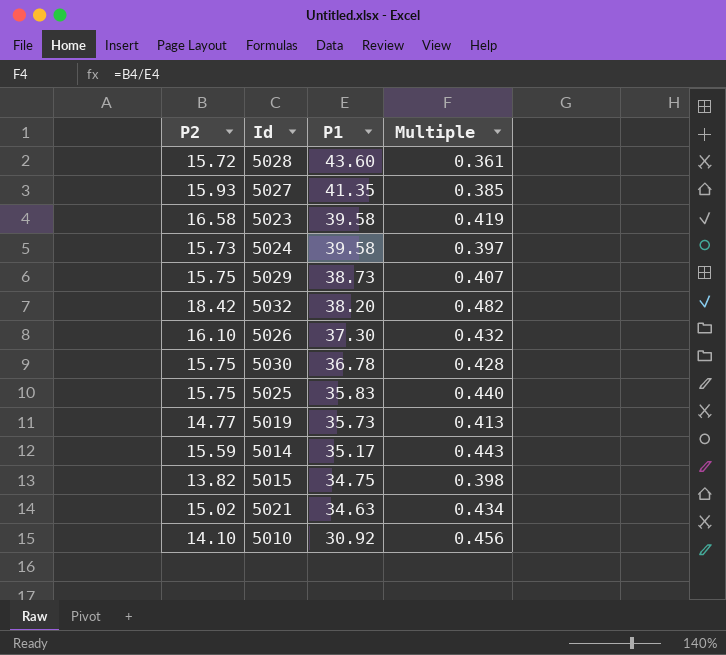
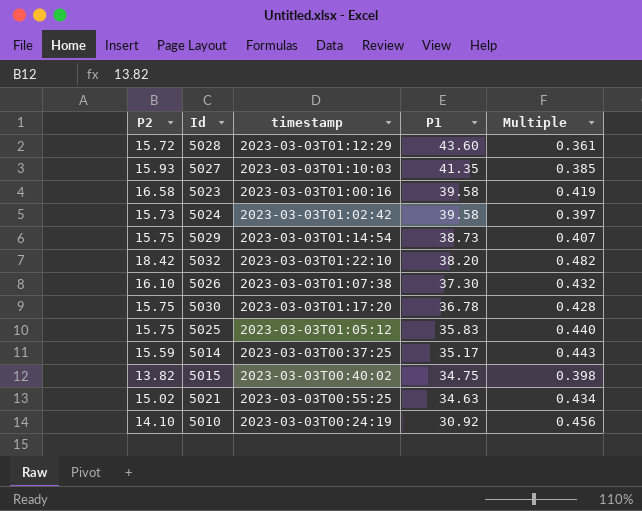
column timestamp | position: none -> 3
row 5019: 14.77 | 35.73 | 0.413 -> none

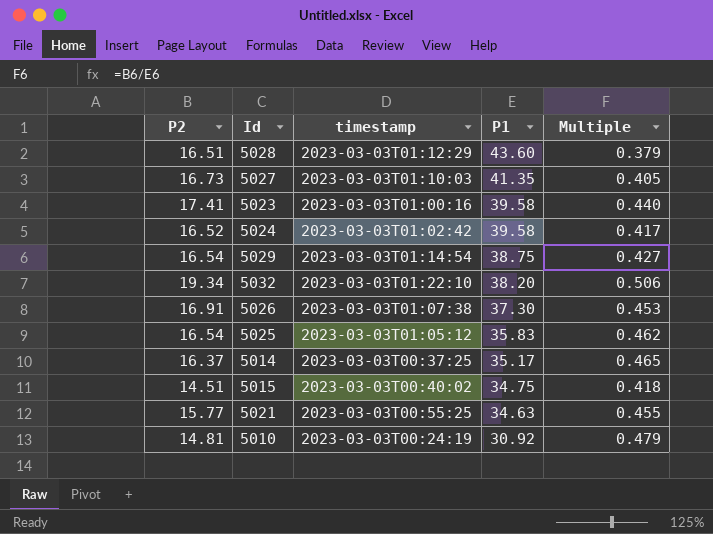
row 5030: 15.75 | 2023-03-03T01:17:20 | 36.78 | 0.428 -> none
5028 | P2: 15.72 -> 16.51
5028 | Multiple: 0.361 -> 0.379
5027 | P2: 15.93 -> 16.73
5027 | Multiple: 0.385 -> 0.405
5023 | P2: 16.58 -> 17.41
5023 | Multiple: 0.419 -> 0.440
5024 | P2: 15.73 -> 16.52
5024 | Multiple: 0.397 -> 0.417
5029 | P2: 15.75 -> 16.54
5029 | P1: 38.73 -> 38.75
5029 | Multiple: 0.407 -> 0.427
5032 | P2: 18.42 -> 19.34
5032 | Multiple: 0.482 -> 0.506
5026 | P2: 16.10 -> 16.91
5026 | Multiple: 0.432 -> 0.453
5025 | P2: 15.75 -> 16.54
5025 | Multiple: 0.440 -> 0.462
5014 | P2: 15.59 -> 16.37
5014 | Multiple: 0.443 -> 0.465
5015 | P2: 13.82 -> 14.51
5015 | Multiple: 0.398 -> 0.418
5021 | P2: 15.02 -> 15.77
5021 | Multiple: 0.434 -> 0.455
5010 | P2: 14.10 -> 14.81
5010 | Multiple: 0.456 -> 0.479

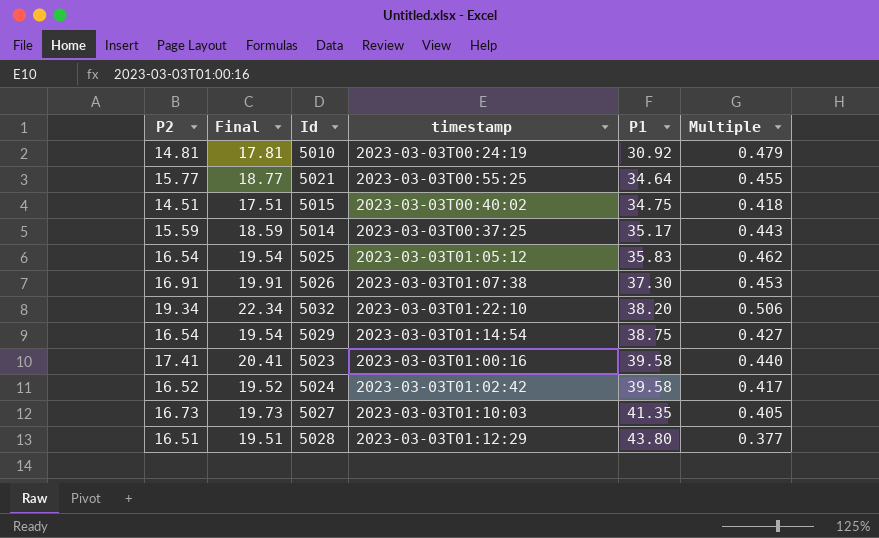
row order: P1 descending -> P1 ascending
column Final | formula: none -> [P2] + 3
5021 | P1: 34.63 -> 34.64
5014 | P2: 16.37 -> 15.59
5014 | Multiple: 0.465 -> 0.443
5028 | P1: 43.60 -> 43.80
5028 | Multiple: 0.379 -> 0.377

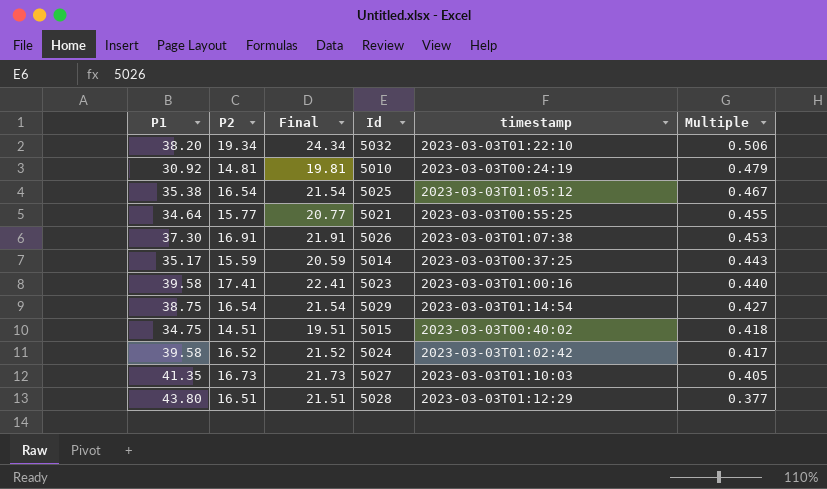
row order: P1 ascending -> Multiple descending
column P1 | position: 5 -> 1
column Final | formula: [P2] + 3 -> [P2] + 5
5025 | P1: 35.83 -> 35.38
5025 | Multiple: 0.462 -> 0.467

